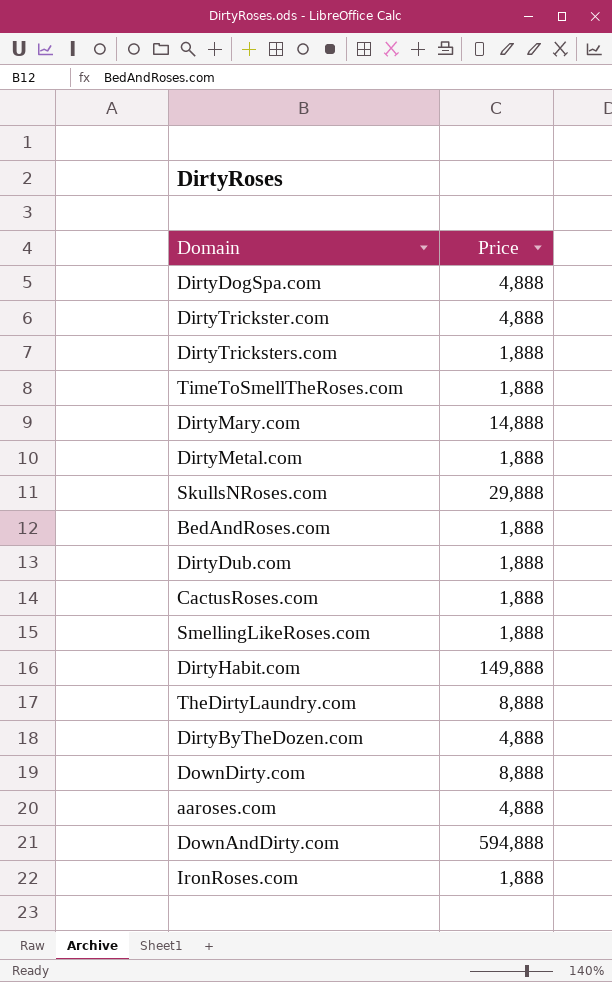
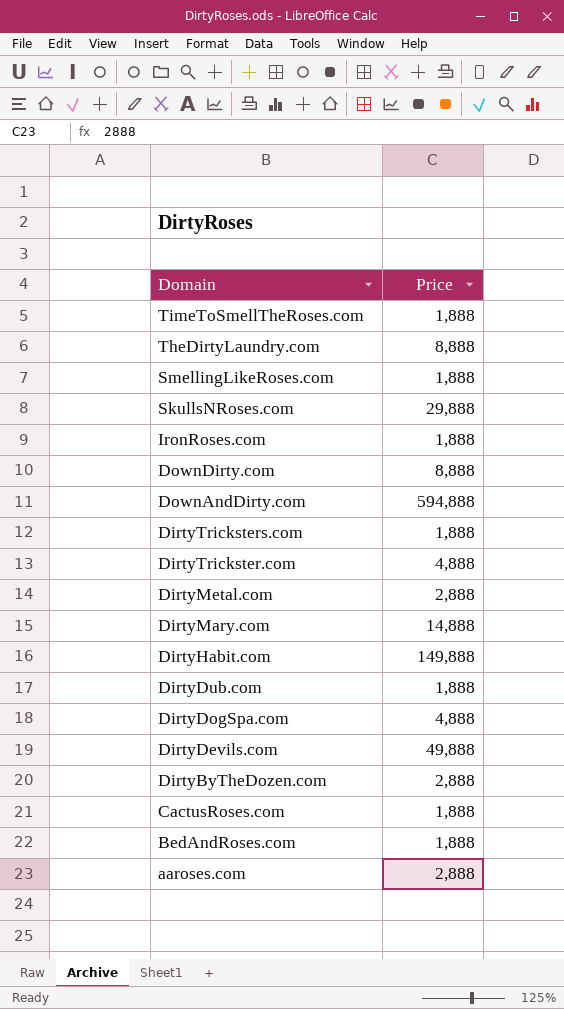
row order: none -> Domain descending
DirtyMetal.com | Price: 1,888 -> 2,888
row DirtyDevils.com: none -> 49,888
DirtyByTheDozen.com | Price: 4,888 -> 2,888
aaroses.com | Price: 4,888 -> 2,888

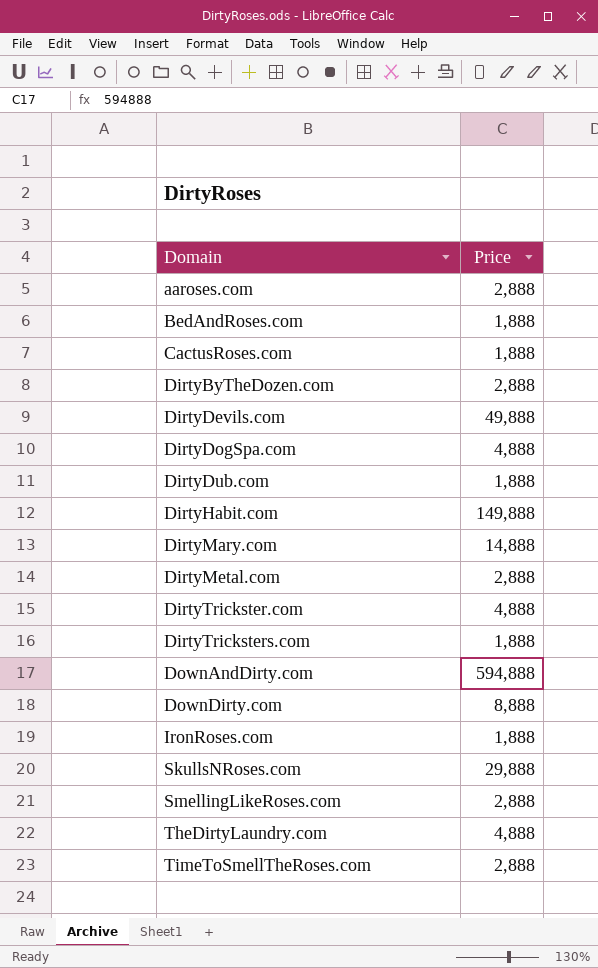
row order: Domain descending -> Domain ascending
SmellingLikeRoses.com | Price: 1,888 -> 2,888
TheDirtyLaundry.com | Price: 8,888 -> 4,888
TimeToSmellTheRoses.com | Price: 1,888 -> 2,888

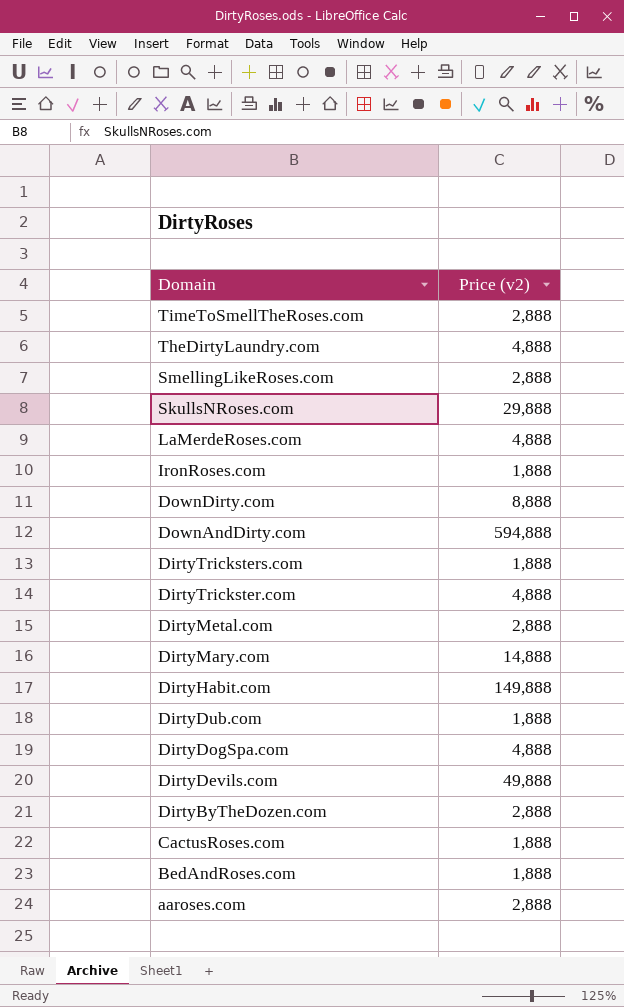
row order: Domain ascending -> Domain descending
column name: Price -> Price (v2)
row LaMerdeRoses.com: none -> 4,888

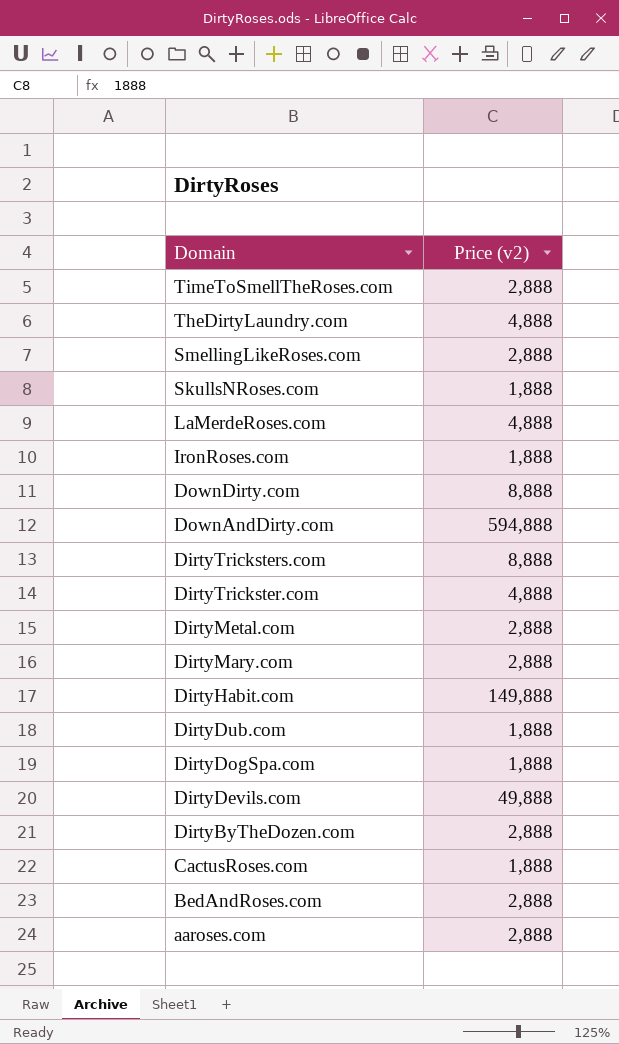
SkullsNRoses.com | Price (v2): 29,888 -> 1,888
DirtyTricksters.com | Price (v2): 1,888 -> 8,888
DirtyMary.com | Price (v2): 14,888 -> 2,888
DirtyDogSpa.com | Price (v2): 4,888 -> 1,888
BedAndRoses.com | Price (v2): 1,888 -> 2,888

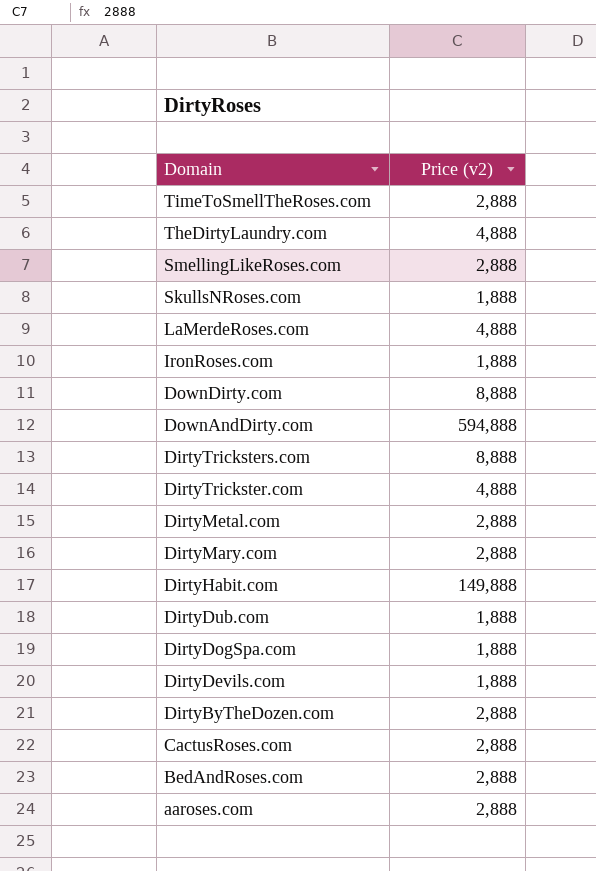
DirtyDevils.com | Price (v2): 49,888 -> 1,888
CactusRoses.com | Price (v2): 1,888 -> 2,888

